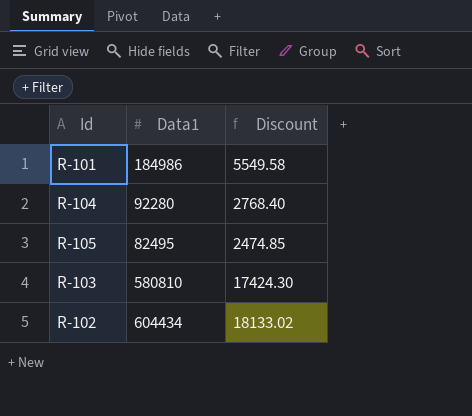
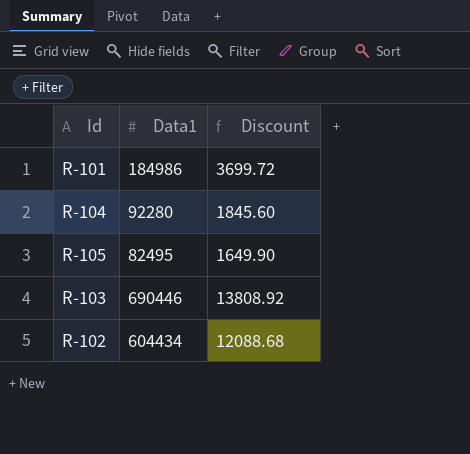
column Discount | formula: [Data1] * 0.03 -> [Data1] * 0.02
R-103 | Data1: 580810 -> 690446

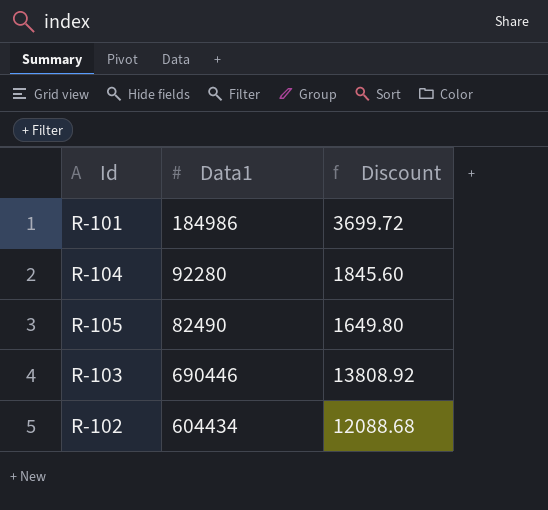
R-105 | Data1: 82495 -> 82490
R-105 | Discount: 1649.90 -> 1649.80

